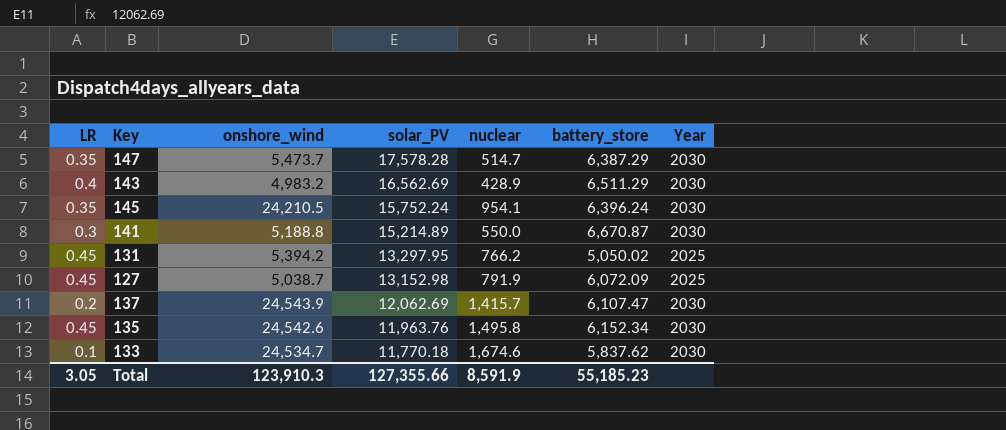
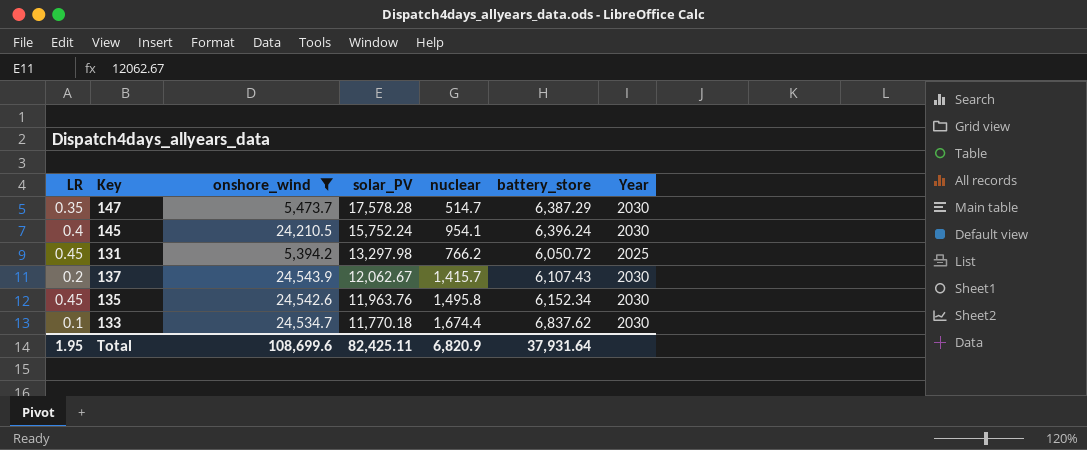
filter: none -> onshore_wind >= 5,394.2
145 | LR: 0.35 -> 0.4
131 | solar_PV: 13,297.95 -> 13,297.98
131 | battery_store: 5,050.02 -> 6,050.72
137 | solar_PV: 12,062.69 -> 12,062.67
137 | battery_store: 6,107.47 -> 6,107.43
133 | nuclear: 1,674.6 -> 1,674.4
133 | battery_store: 5,837.62 -> 6,837.62
Total | LR: 3.05 -> 1.95
Total | onshore_wind: 123,910.3 -> 108,699.6
Total | solar_PV: 127,355.66 -> 82,425.11
Total | nuclear: 8,591.9 -> 6,820.9
Total | battery_store: 55,185.23 -> 37,931.64

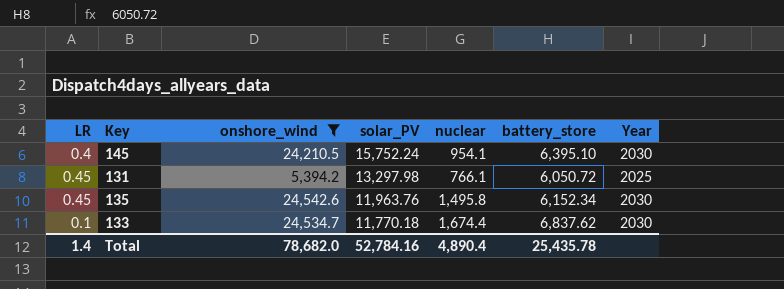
row 147: 0.35 | 5,473.7 | 17,578.28 | 514.7 | 6,387.29 | 2030 -> none
row 137: 0.2 | 24,543.9 | 12,062.67 | 1,415.7 | 6,107.43 | 2030 -> none
145 | battery_store: 6,396.24 -> 6,395.10
131 | nuclear: 766.2 -> 766.1
Total | LR: 1.95 -> 1.4
Total | onshore_wind: 108,699.6 -> 78,682.0
Total | solar_PV: 82,425.11 -> 52,784.16
Total | nuclear: 6,820.9 -> 4,890.4
Total | battery_store: 37,931.64 -> 25,435.78

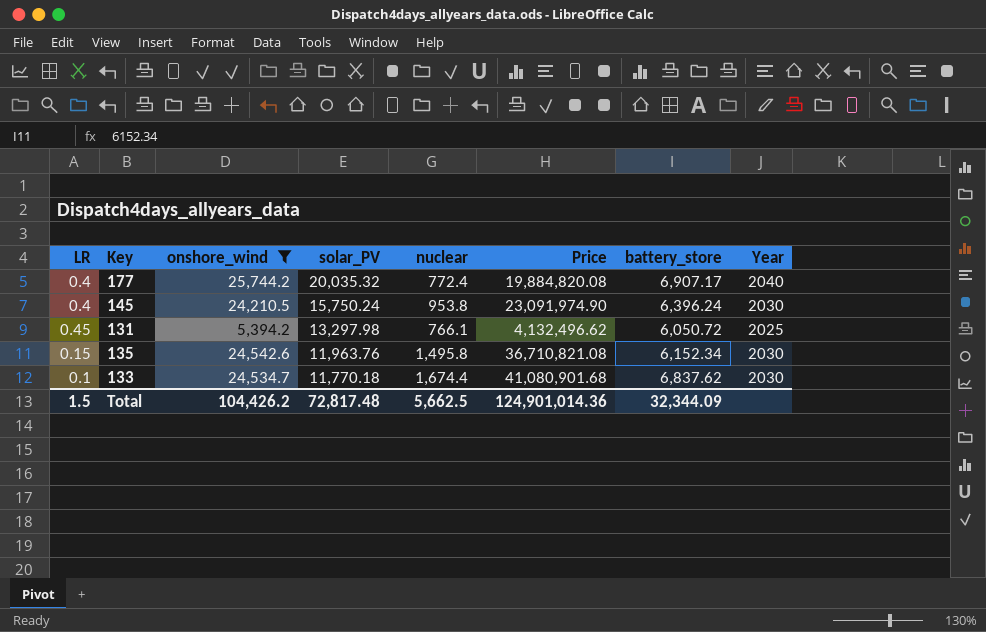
column Price | formula: none -> [onshore_wind] * [nuclear]
row 177: none -> 0.4 | 25,744.2 | 20,035.32 | 772.4 | 19,884,820.08 | 6,907.17 | 2040
145 | solar_PV: 15,752.24 -> 15,750.24
145 | nuclear: 954.1 -> 953.8
145 | battery_store: 6,395.10 -> 6,396.24
135 | LR: 0.45 -> 0.15
Total | LR: 1.4 -> 1.5
Total | onshore_wind: 78,682.0 -> 104,426.2
Total | solar_PV: 52,784.16 -> 72,817.48
Total | nuclear: 4,890.4 -> 5,662.5
Total | battery_store: 25,435.78 -> 32,344.09

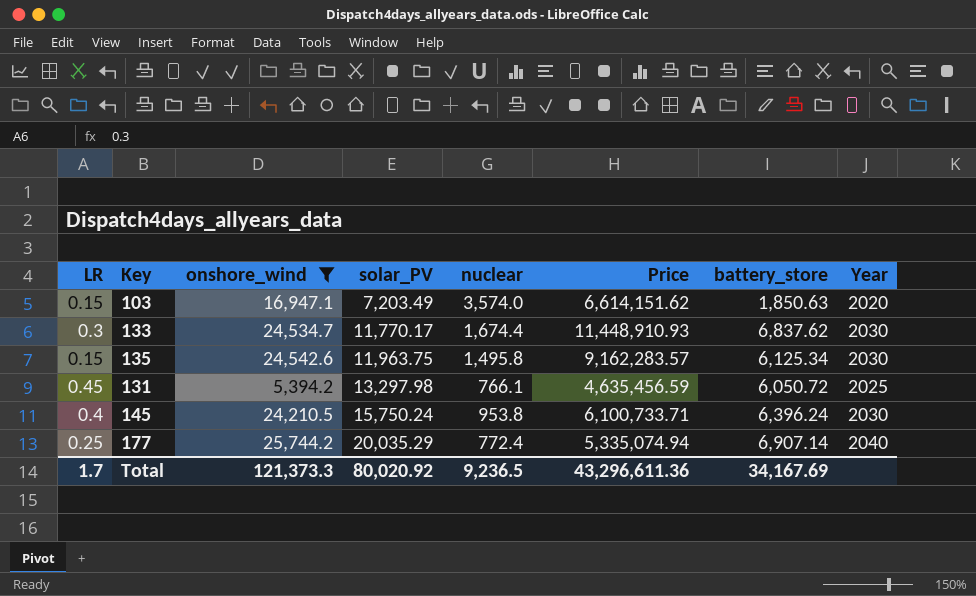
row order: solar_PV descending -> solar_PV ascending
column Price | formula: [onshore_wind] * [nuclear] -> [nuclear] * [battery_store]
row 103: none -> 0.15 | 16,947.1 | 7,203.49 | 3,574.0 | 6,614,151.62 | 1,850.63 | 2020
133 | LR: 0.1 -> 0.3
133 | solar_PV: 11,770.18 -> 11,770.17
135 | solar_PV: 11,963.76 -> 11,963.75
135 | battery_store: 6,152.34 -> 6,125.34
177 | LR: 0.4 -> 0.25
177 | solar_PV: 20,035.32 -> 20,035.29
177 | battery_store: 6,907.17 -> 6,907.14
Total | LR: 1.5 -> 1.7
Total | onshore_wind: 104,426.2 -> 121,373.3
Total | solar_PV: 72,817.48 -> 80,020.92
Total | nuclear: 5,662.5 -> 9,236.5
Total | Price: 124,901,014.36 -> 43,296,611.36
Total | battery_store: 32,344.09 -> 34,167.69

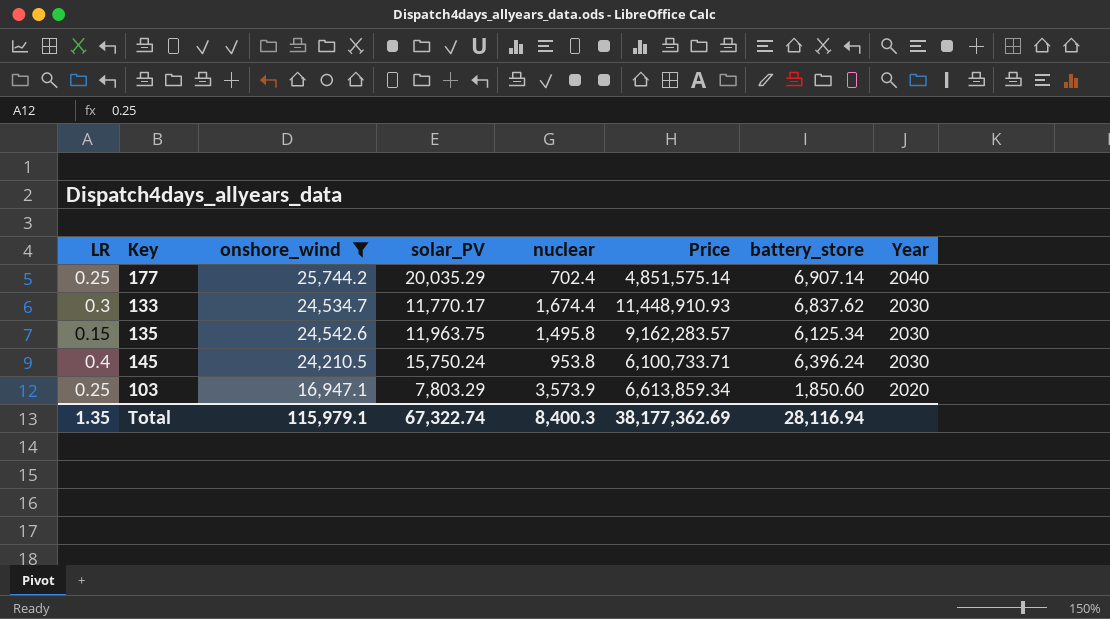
row order: solar_PV ascending -> Year descending
row 131: 0.45 | 5,394.2 | 13,297.98 | 766.1 | 4,635,456.59 | 6,050.72 | 2025 -> none
177 | nuclear: 772.4 -> 702.4
177 | Price: 5,335,074.94 -> 4,851,575.14
103 | LR: 0.15 -> 0.25
103 | solar_PV: 7,203.49 -> 7,803.29
103 | nuclear: 3,574.0 -> 3,573.9
103 | Price: 6,614,151.62 -> 6,613,859.34
103 | battery_store: 1,850.63 -> 1,850.60
Total | LR: 1.7 -> 1.35
Total | onshore_wind: 121,373.3 -> 115,979.1
Total | solar_PV: 80,020.92 -> 67,322.74
Total | nuclear: 9,236.5 -> 8,400.3
Total | Price: 43,296,611.36 -> 38,177,362.69
Total | battery_store: 34,167.69 -> 28,116.94

